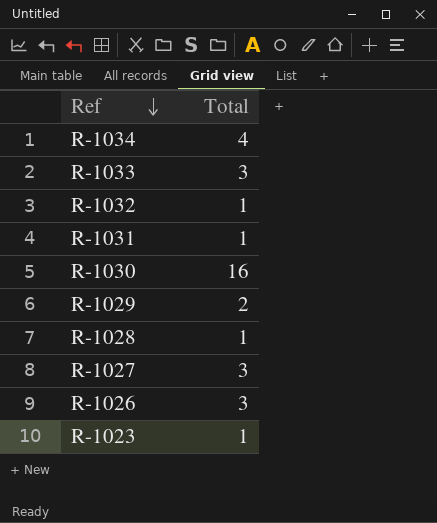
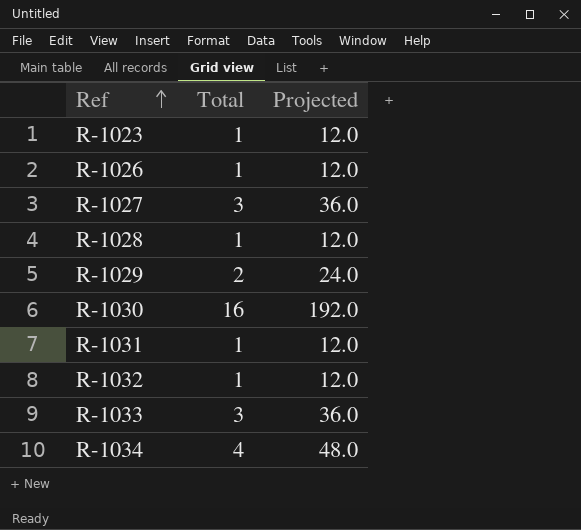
row order: Ref descending -> Ref ascending
column Projected | formula: none -> [Total] * 12
R-1026 | Total: 3 -> 1

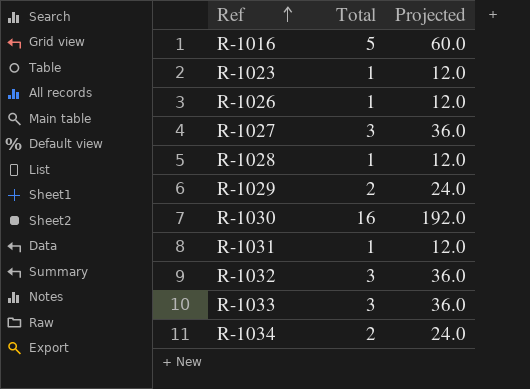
row R-1016: none -> 5 | 60.0
R-1032 | Total: 1 -> 3
R-1032 | Projected: 12.0 -> 36.0
R-1034 | Total: 4 -> 2
R-1034 | Projected: 48.0 -> 24.0

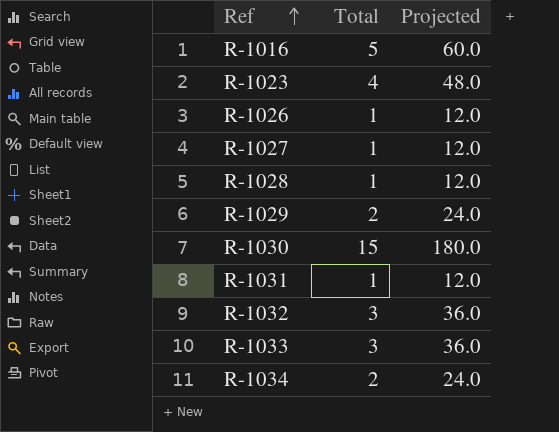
R-1023 | Total: 1 -> 4
R-1023 | Projected: 12.0 -> 48.0
R-1027 | Total: 3 -> 1
R-1027 | Projected: 36.0 -> 12.0
R-1030 | Total: 16 -> 15
R-1030 | Projected: 192.0 -> 180.0

